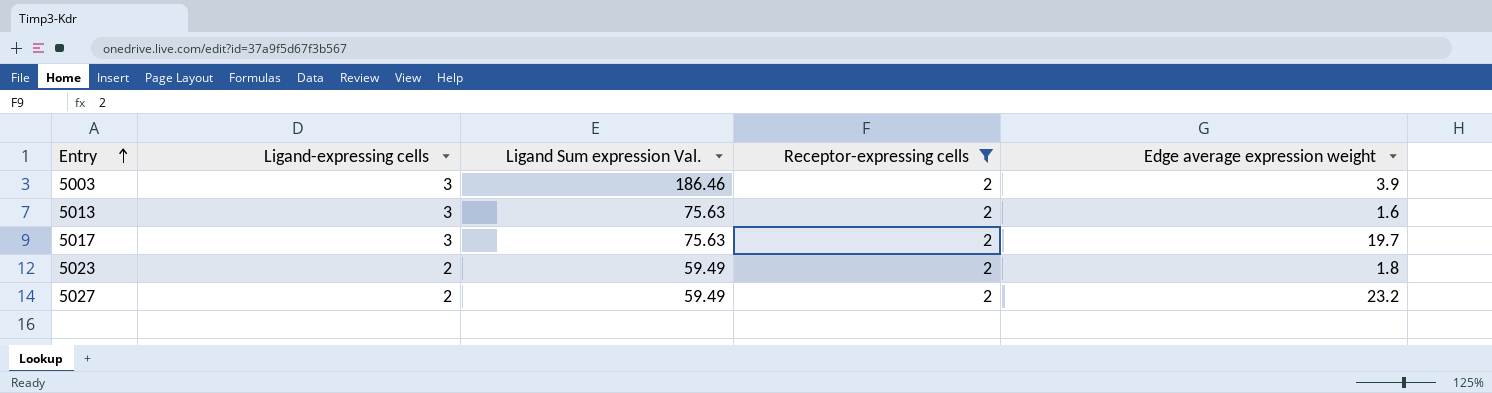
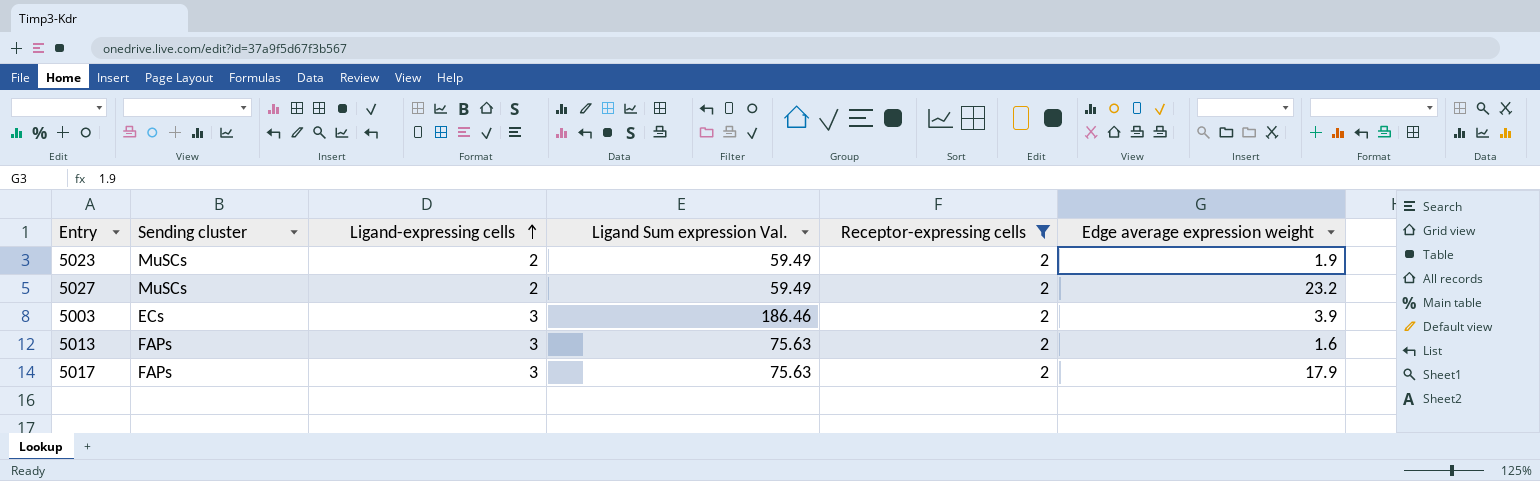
row order: Entry ascending -> Ligand-expressing cells ascending
column Sending cluster | position: none -> 2
5023 | Edge average expression weight: 1.8 -> 1.9
5017 | Edge average expression weight: 19.7 -> 17.9

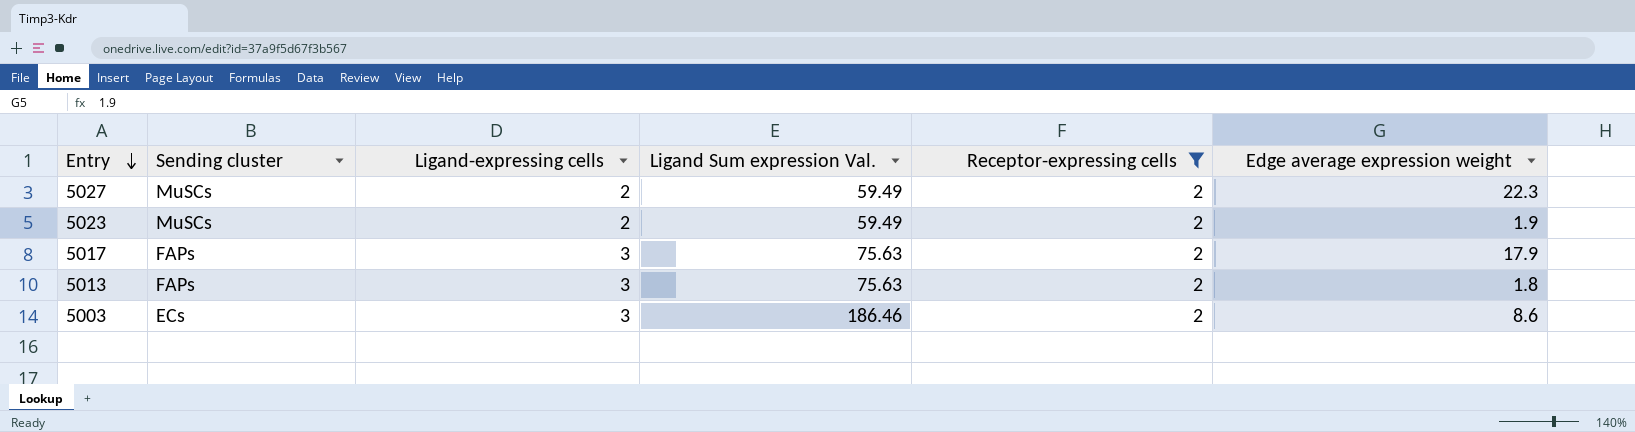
row order: Ligand-expressing cells ascending -> Entry descending
5027 | Edge average expression weight: 23.2 -> 22.3
5013 | Edge average expression weight: 1.6 -> 1.8
5003 | Edge average expression weight: 3.9 -> 8.6

